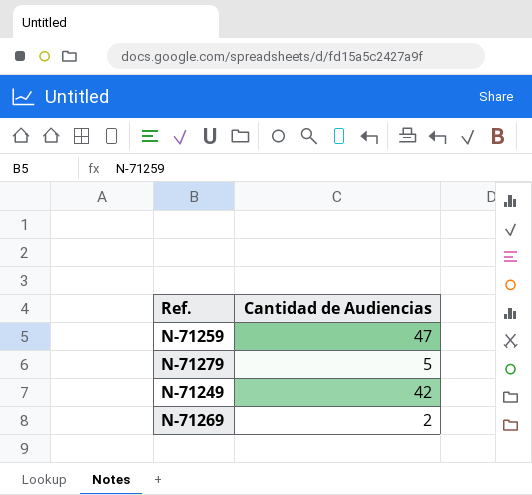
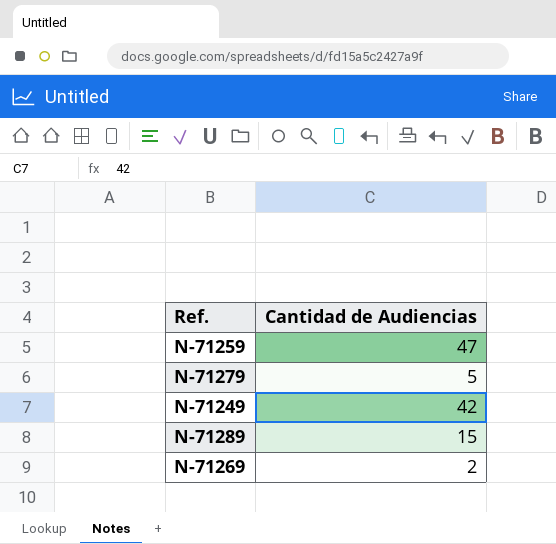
row N-71289: none -> 15

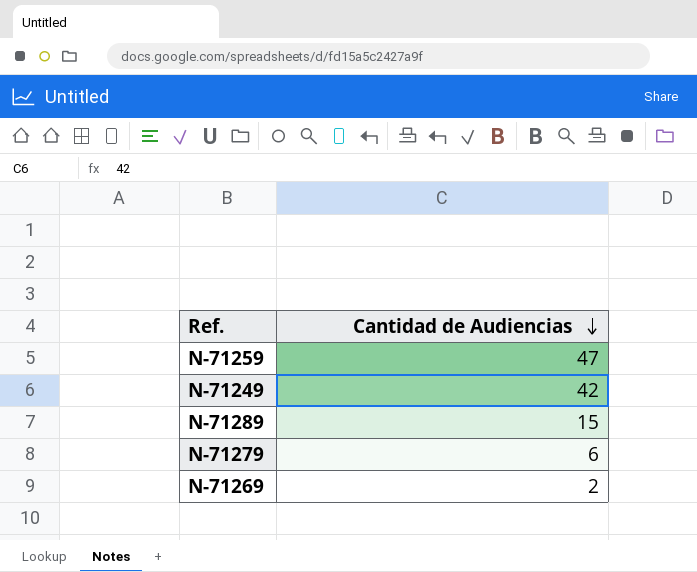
row order: none -> Cantidad de Audiencias descending
N-71279 | Cantidad de Audiencias: 5 -> 6

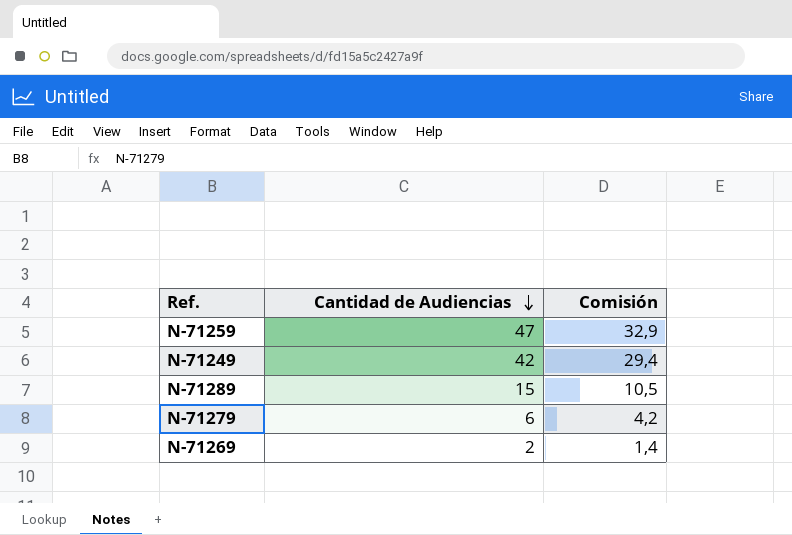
column Comisión | formula: none -> [Cantidad de Audiencias] * 0,7

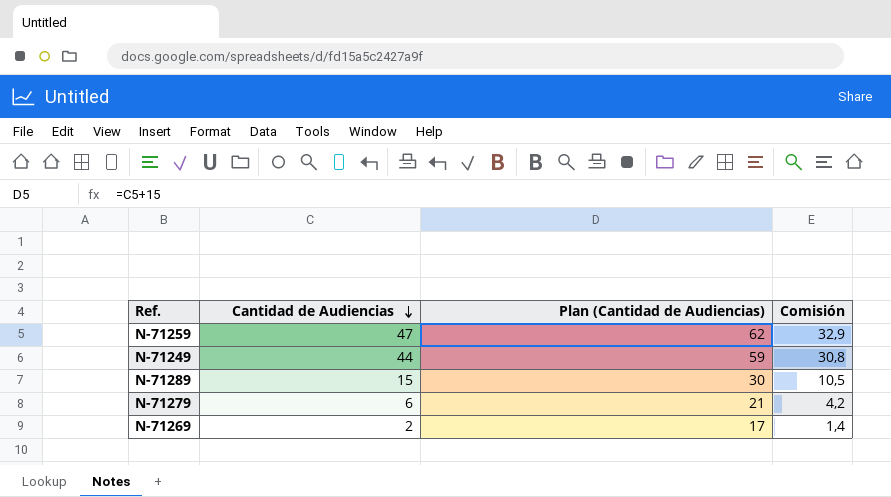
column Plan (Cantidad de Audiencias) | formula: none -> [Cantidad de Audiencias] + 15
N-71249 | Cantidad de Audiencias: 42 -> 44
N-71249 | Comisión: 29,4 -> 30,8

